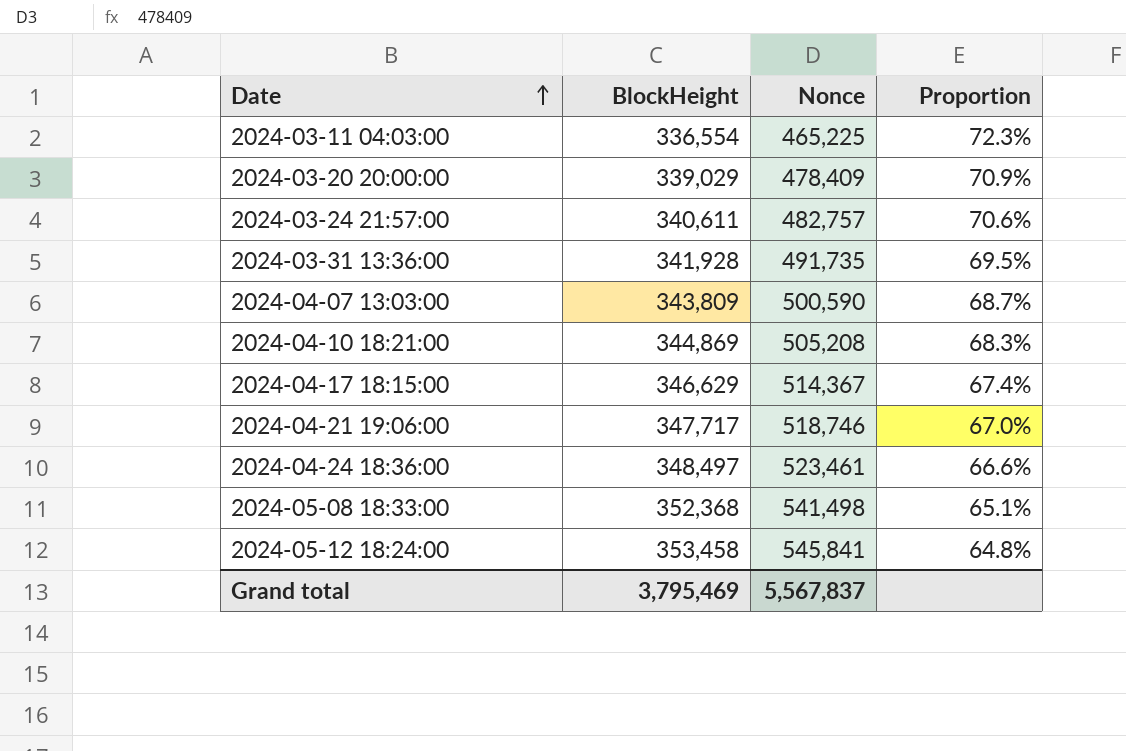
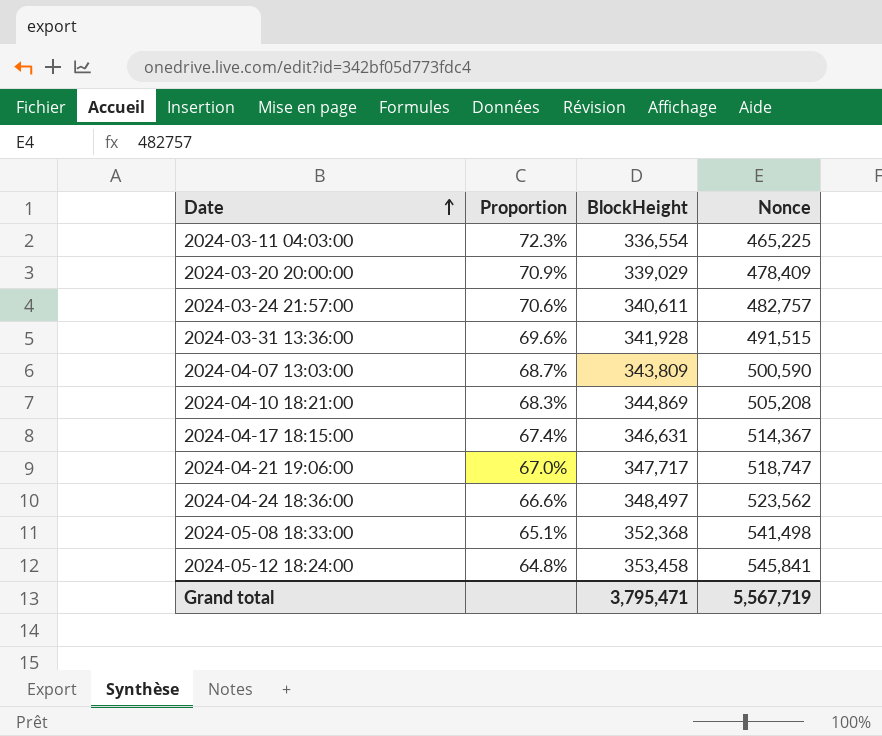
column Proportion | position: 4 -> 2
2024-03-31 13:36:00 | Proportion: 69.5% -> 69.6%
2024-03-31 13:36:00 | Nonce: 491,735 -> 491,515
2024-04-17 18:15:00 | BlockHeight: 346,629 -> 346,631
2024-04-21 19:06:00 | Nonce: 518,746 -> 518,747
2024-04-24 18:36:00 | Nonce: 523,461 -> 523,562
Grand total | BlockHeight: 3,795,469 -> 3,795,471
Grand total | Nonce: 5,567,837 -> 5,567,719

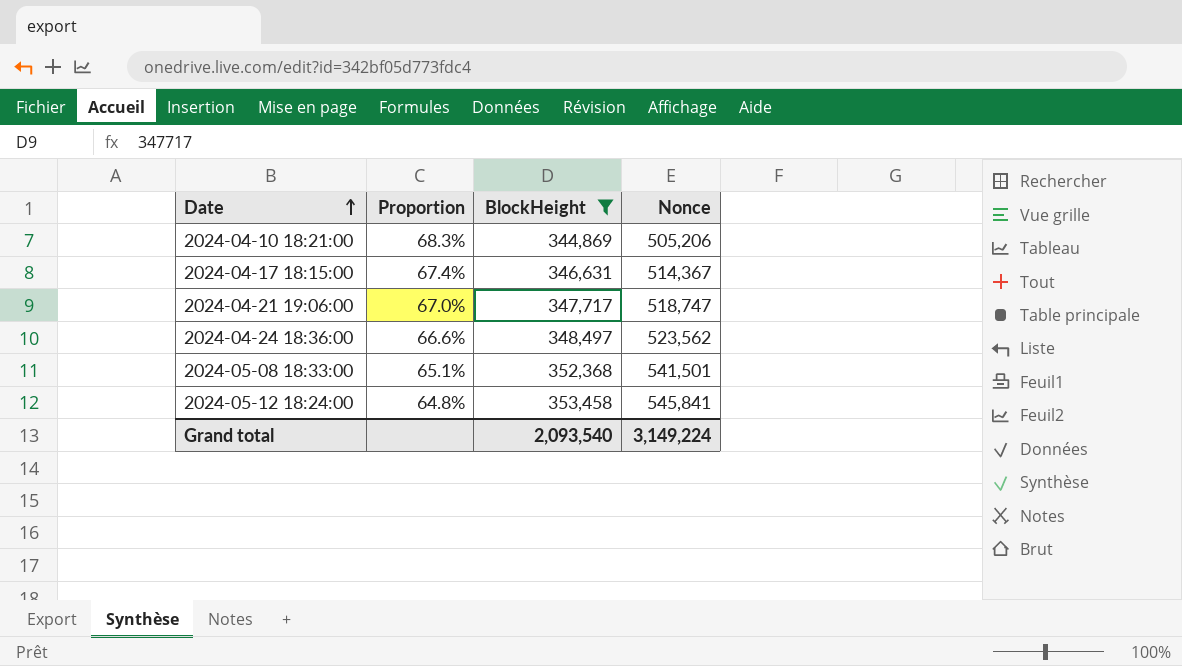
filter: none -> BlockHeight >= 344,869
2024-04-10 18:21:00 | Nonce: 505,208 -> 505,206
2024-05-08 18:33:00 | Nonce: 541,498 -> 541,501
Grand total | BlockHeight: 3,795,471 -> 2,093,540
Grand total | Nonce: 5,567,719 -> 3,149,224

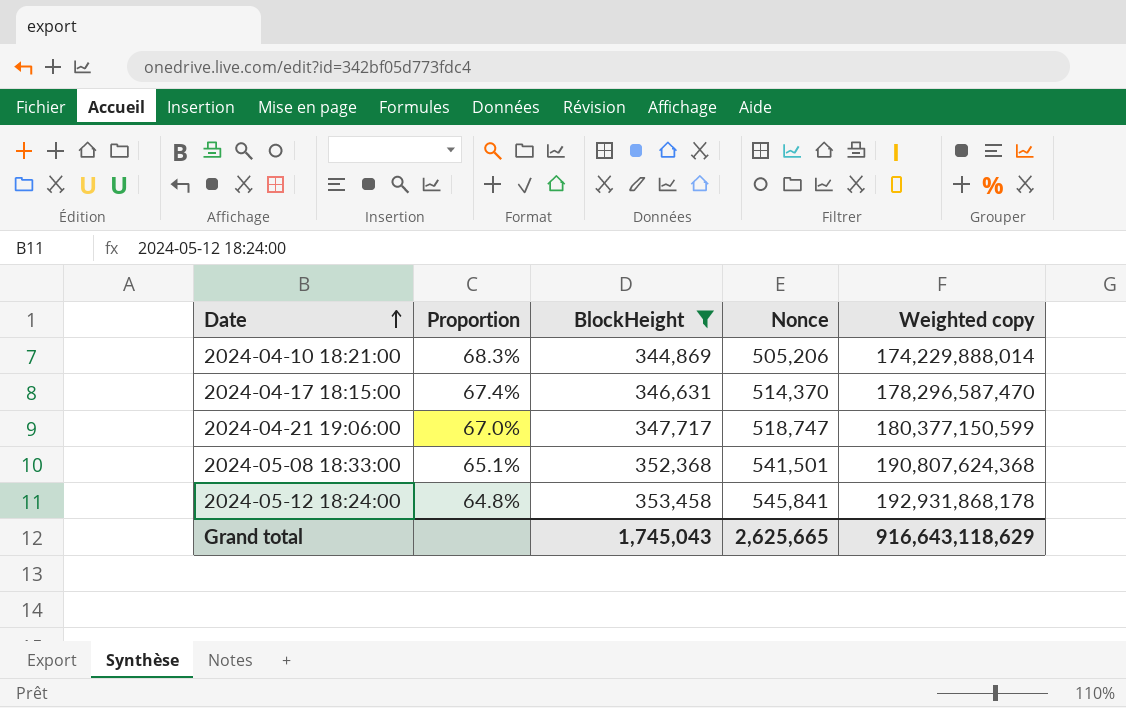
column Weighted copy | formula: none -> [BlockHeight] * [Nonce]
row 2024-04-24 18:36:00: 66.6% | 348,497 | 523,562 -> none
2024-04-17 18:15:00 | Nonce: 514,367 -> 514,370
Grand total | BlockHeight: 2,093,540 -> 1,745,043
Grand total | Nonce: 3,149,224 -> 2,625,665

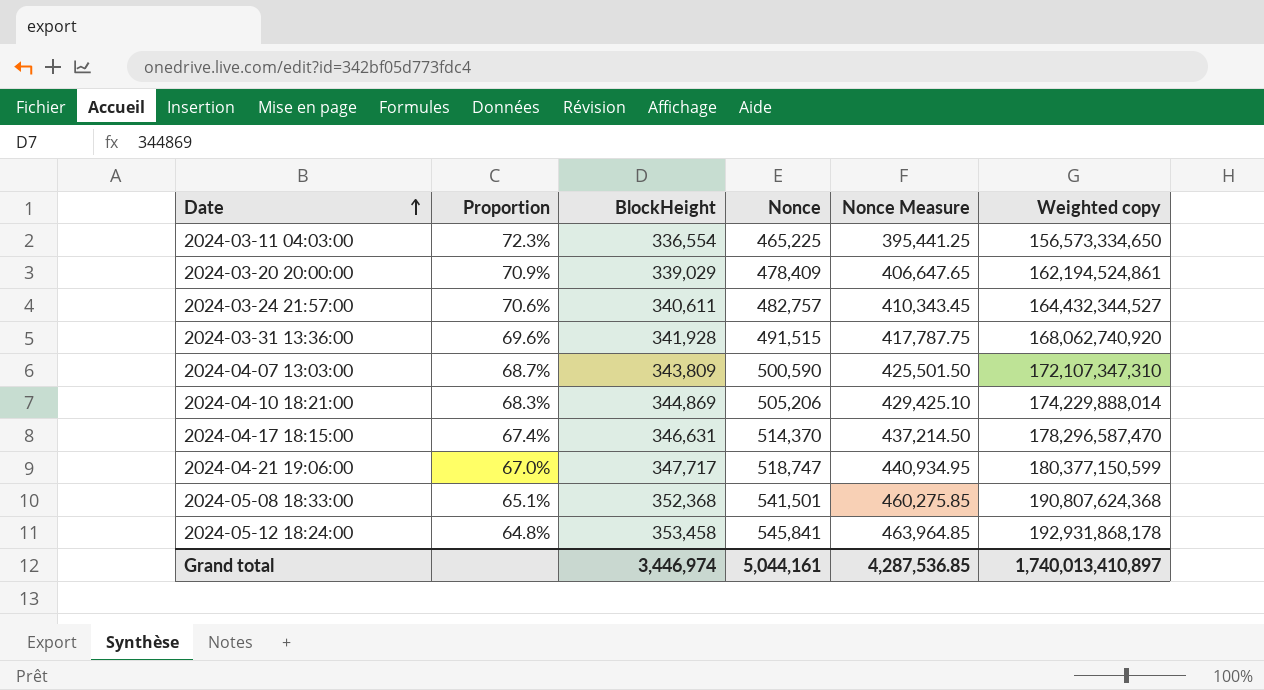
filter: BlockHeight >= 344,869 -> none
column Nonce Measure | formula: none -> [Nonce] * 0.85
Grand total | BlockHeight: 1,745,043 -> 3,446,974
Grand total | Nonce: 2,625,665 -> 5,044,161
Grand total | Weighted copy: 916,643,118,629 -> 1,740,013,410,897

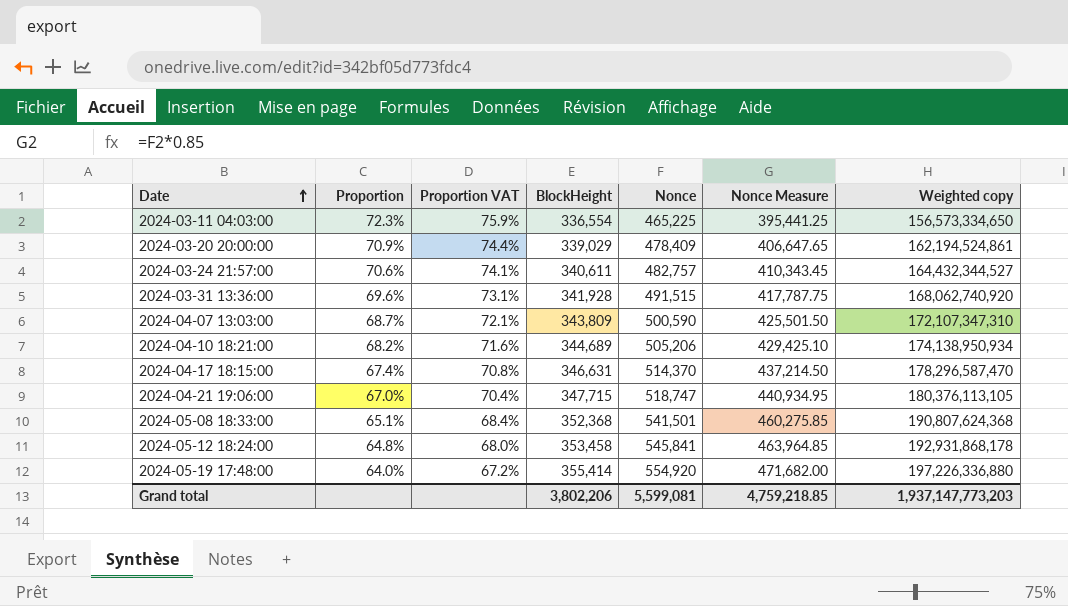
column Proportion VAT | formula: none -> [Proportion] * 1.05
2024-04-10 18:21:00 | Proportion: 68.3% -> 68.2%
2024-04-10 18:21:00 | BlockHeight: 344,869 -> 344,689
2024-04-10 18:21:00 | Weighted copy: 174,229,888,014 -> 174,138,950,934
2024-04-21 19:06:00 | BlockHeight: 347,717 -> 347,715
2024-04-21 19:06:00 | Weighted copy: 180,377,150,599 -> 180,376,113,105
row 2024-05-19 17:48:00: none -> 64.0% | 67.2% | 355,414 | 554,920 | 471,682.00 | 197,226,336,880
Grand total | BlockHeight: 3,446,974 -> 3,802,206
Grand total | Nonce: 5,044,161 -> 5,599,081
Grand total | Nonce Measure: 4,287,536.85 -> 4,759,218.85
Grand total | Weighted copy: 1,740,013,410,897 -> 1,937,147,773,203

